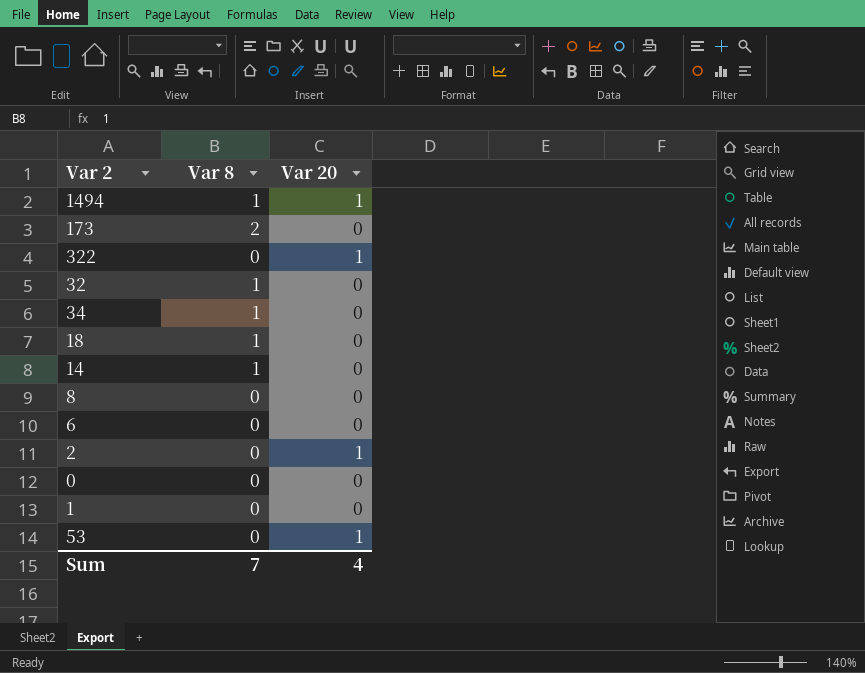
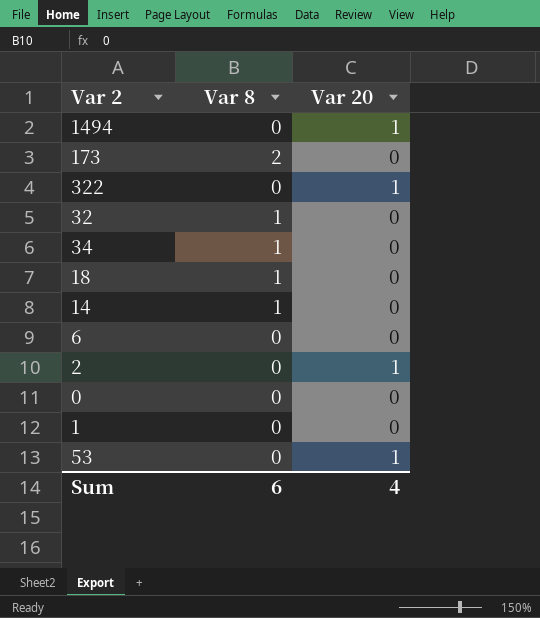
row 8: 0 | 0 -> none
1494 | Var 8: 1 -> 0
Sum | Var 8: 7 -> 6

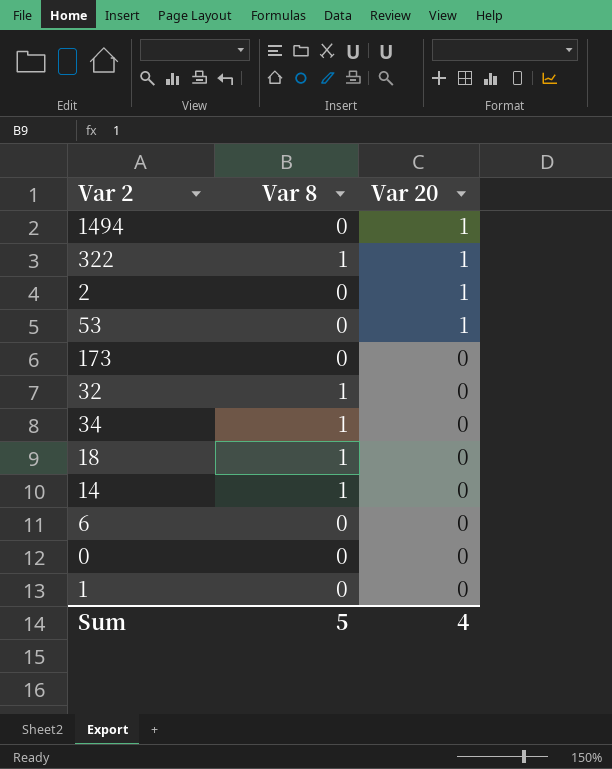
row order: none -> Var 20 descending
322 | Var 8: 0 -> 1
173 | Var 8: 2 -> 0
Sum | Var 8: 6 -> 5

